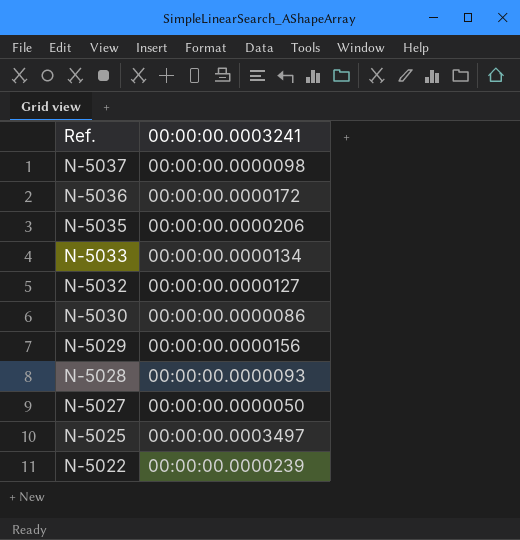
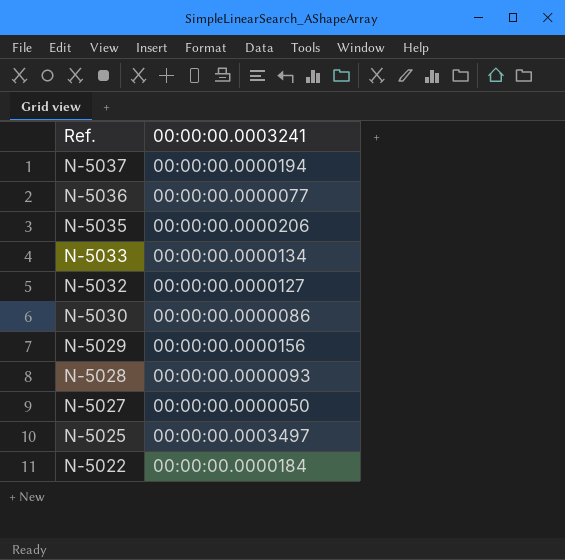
N-5037 | 00:00:00.0003241: 00:00:00.0000098 -> 00:00:00.0000194
N-5036 | 00:00:00.0003241: 00:00:00.0000172 -> 00:00:00.0000077
N-5022 | 00:00:00.0003241: 00:00:00.0000239 -> 00:00:00.0000184

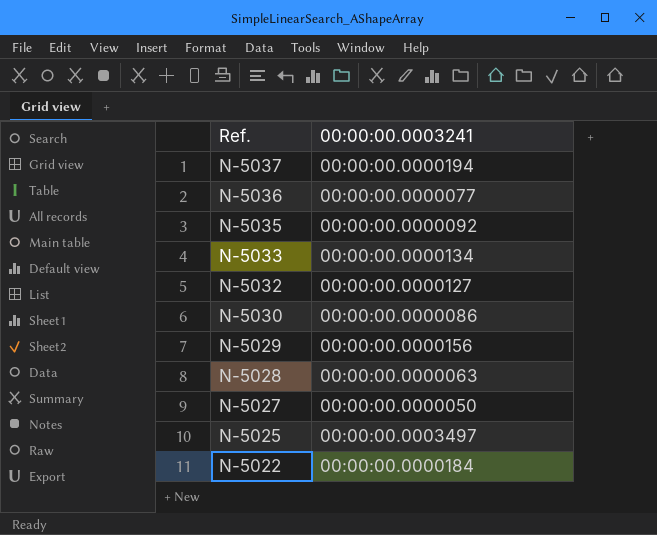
N-5035 | 00:00:00.0003241: 00:00:00.0000206 -> 00:00:00.0000092
N-5028 | 00:00:00.0003241: 00:00:00.0000093 -> 00:00:00.0000063

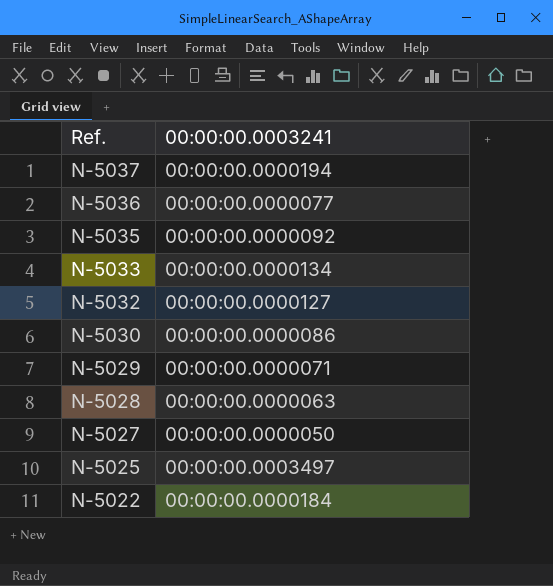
N-5029 | 00:00:00.0003241: 00:00:00.0000156 -> 00:00:00.0000071

